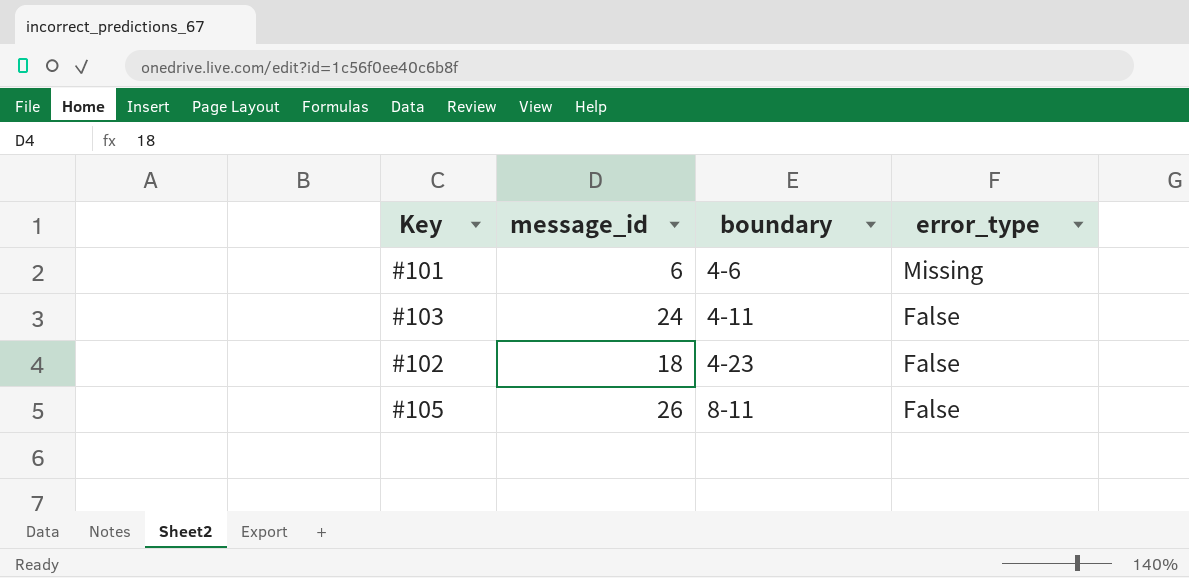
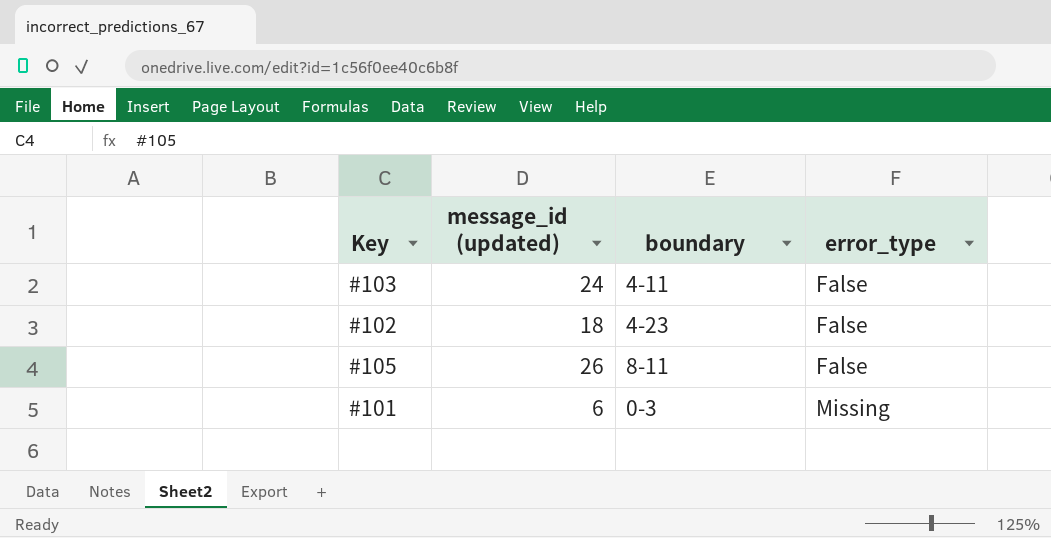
row order: boundary ascending -> error_type ascending
column name: message_id -> message_id (updated)
#101 | boundary: 4-6 -> 0-3

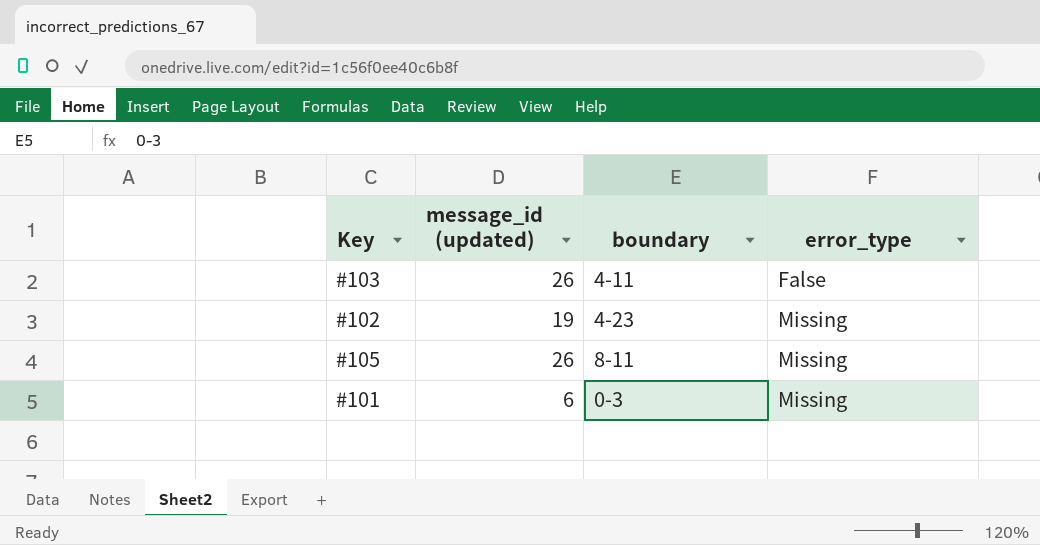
#103 | message_id (updated): 24 -> 26
#102 | message_id (updated): 18 -> 19
#102 | error_type: False -> Missing
#105 | error_type: False -> Missing

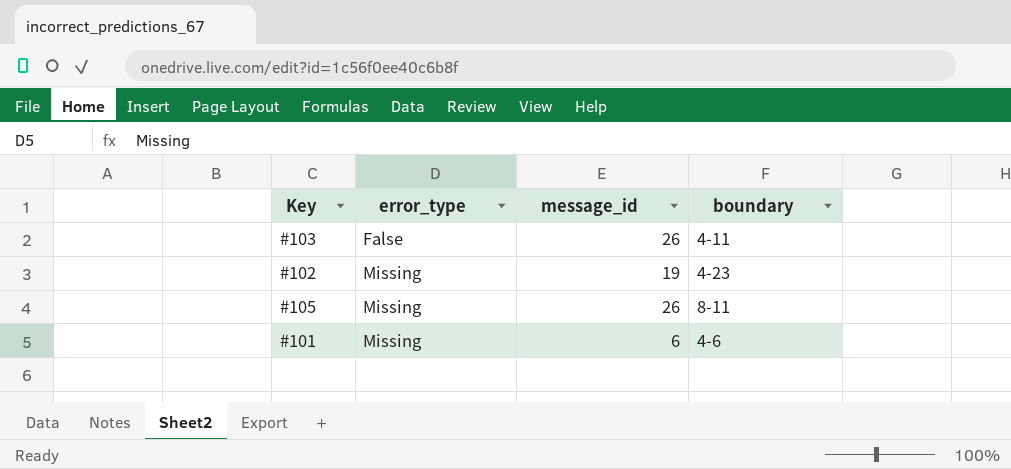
column error_type | position: 4 -> 2
column name: message_id (updated) -> message_id
#101 | boundary: 0-3 -> 4-6

